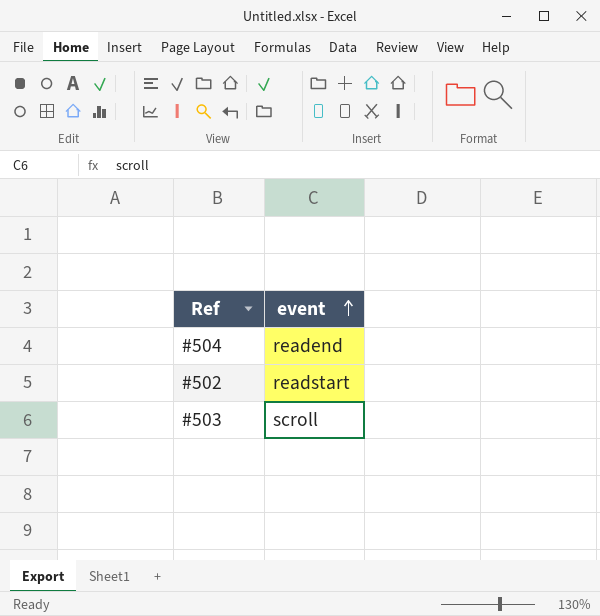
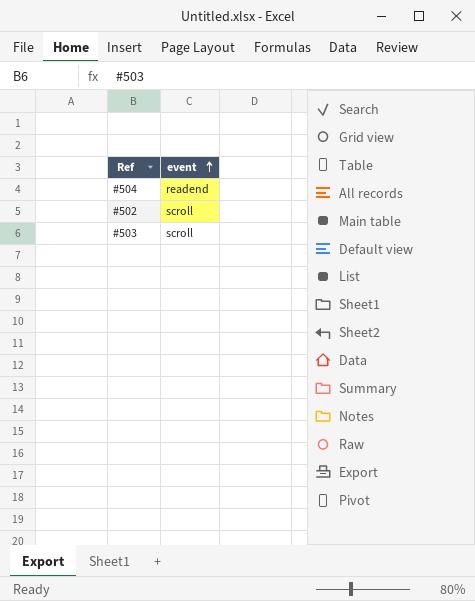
#502 | event: readstart -> scroll

